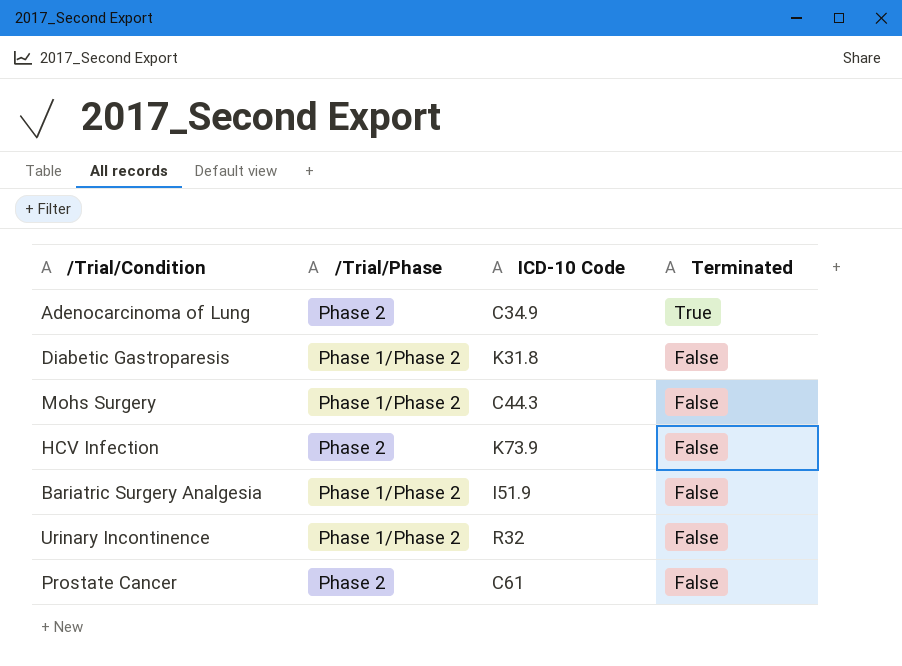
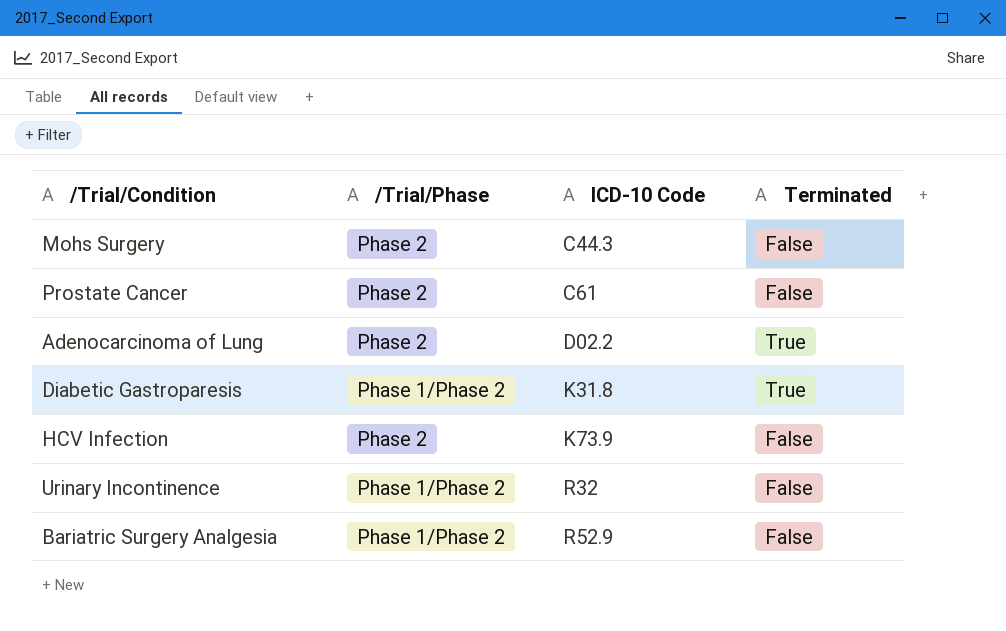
row order: Terminated descending -> ICD-10 Code ascending
Mohs Surgery | /Trial/Phase: Phase 1/Phase 2 -> Phase 2
Adenocarcinoma of Lung | ICD-10 Code: C34.9 -> D02.2
Diabetic Gastroparesis | Terminated: False -> True
Bariatric Surgery Analgesia | ICD-10 Code: I51.9 -> R52.9

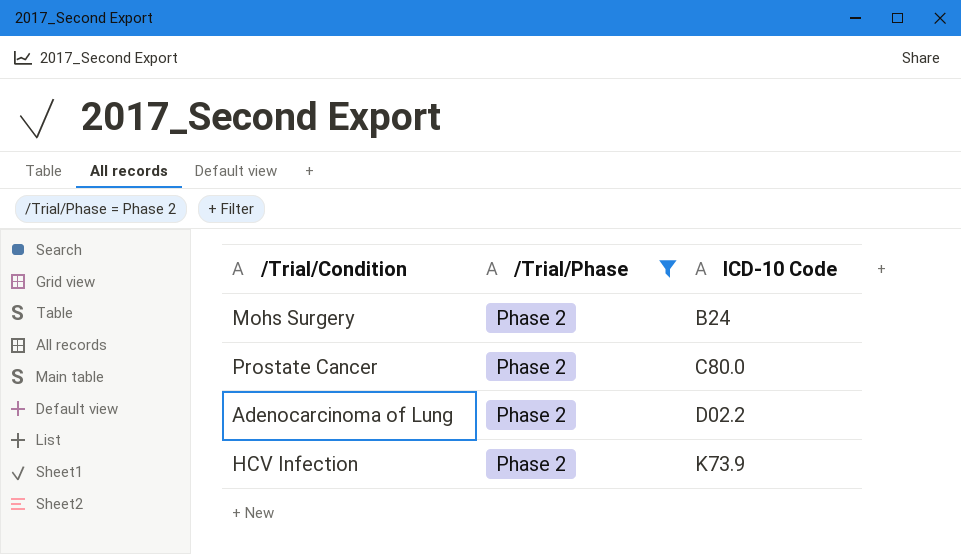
filter: none -> /Trial/Phase = Phase 2
column Terminated | position: 4 -> none
Mohs Surgery | ICD-10 Code: C44.3 -> B24
Prostate Cancer | ICD-10 Code: C61 -> C80.0

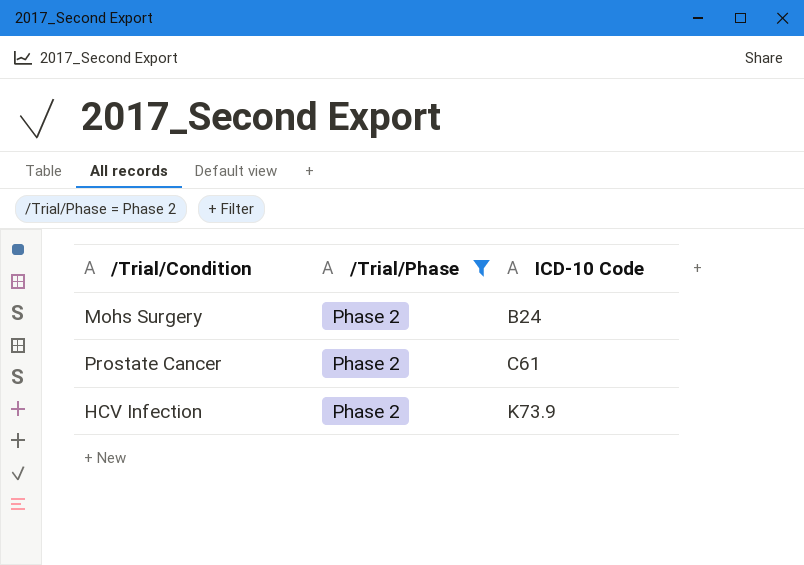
row Adenocarcinoma of Lung: Phase 2 | D02.2 -> none
Prostate Cancer | ICD-10 Code: C80.0 -> C61

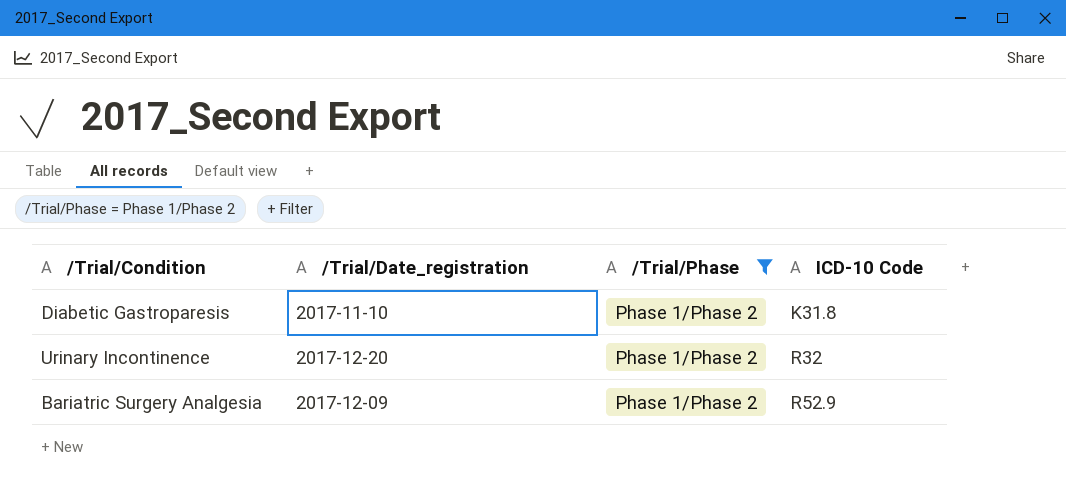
filter: /Trial/Phase = Phase 2 -> /Trial/Phase = Phase 1/Phase 2
column /Trial/Date_registration | position: none -> 2

